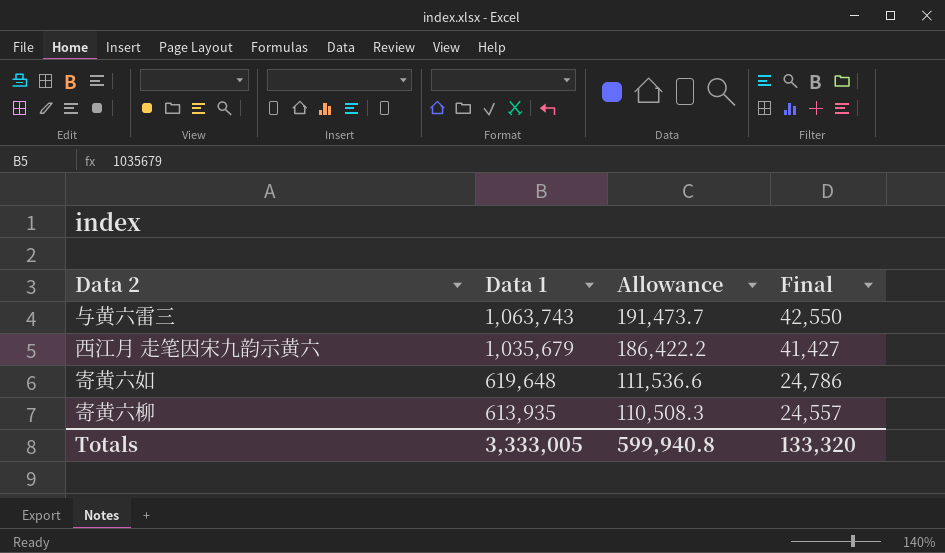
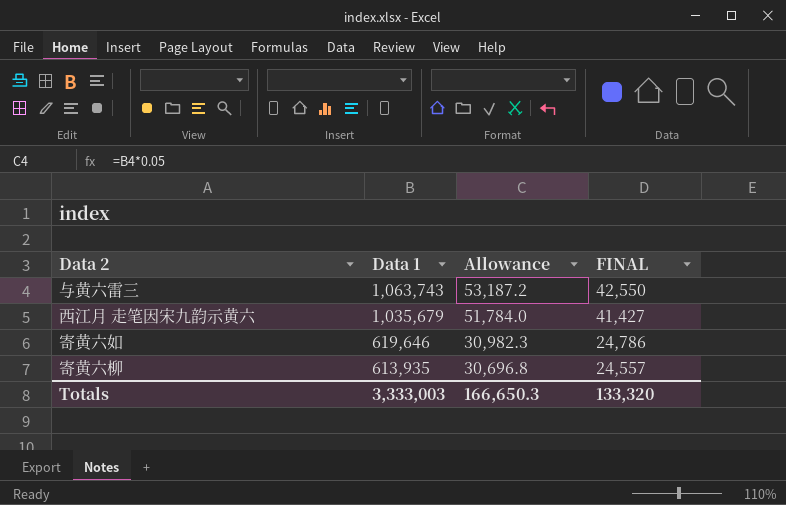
column Allowance | formula: [Data 1] * 0.18 -> [Data 1] * 0.05
column name: Final -> FINAL
寄黄六如 | Data 1: 619,648 -> 619,646
Totals | Data 1: 3,333,005 -> 3,333,003
Totals | Allowance: 599,940.8 -> 166,650.3

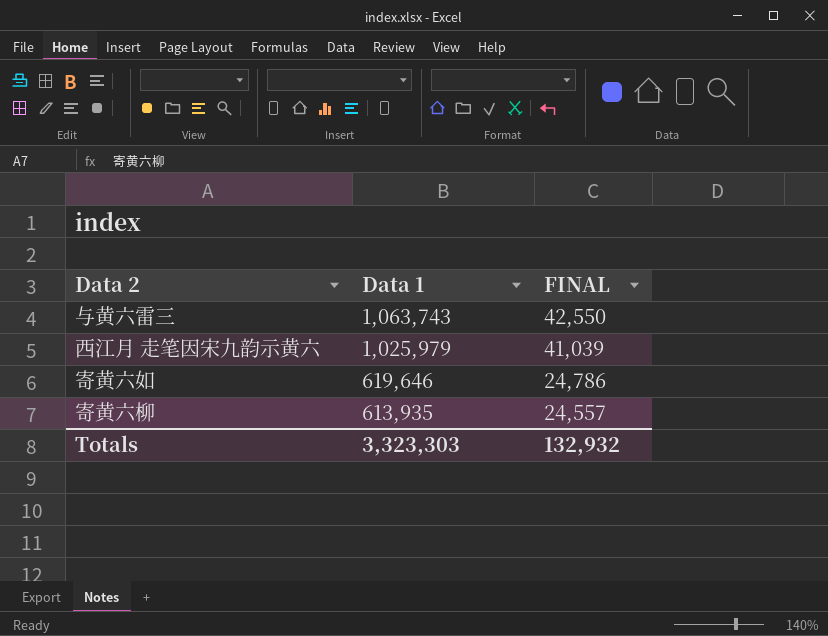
column Allowance | formula: [Data 1] * 0.05 -> none
西江月 走笔因宋九韵示黄六 | Data 1: 1,035,679 -> 1,025,979
西江月 走笔因宋九韵示黄六 | FINAL: 41,427 -> 41,039
Totals | Data 1: 3,333,003 -> 3,323,303
Totals | FINAL: 133,320 -> 132,932

